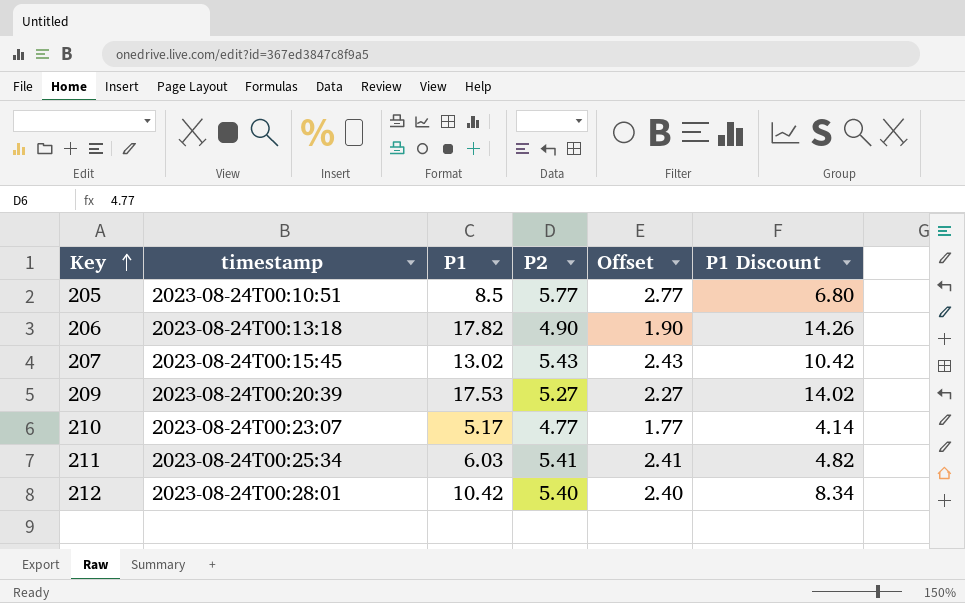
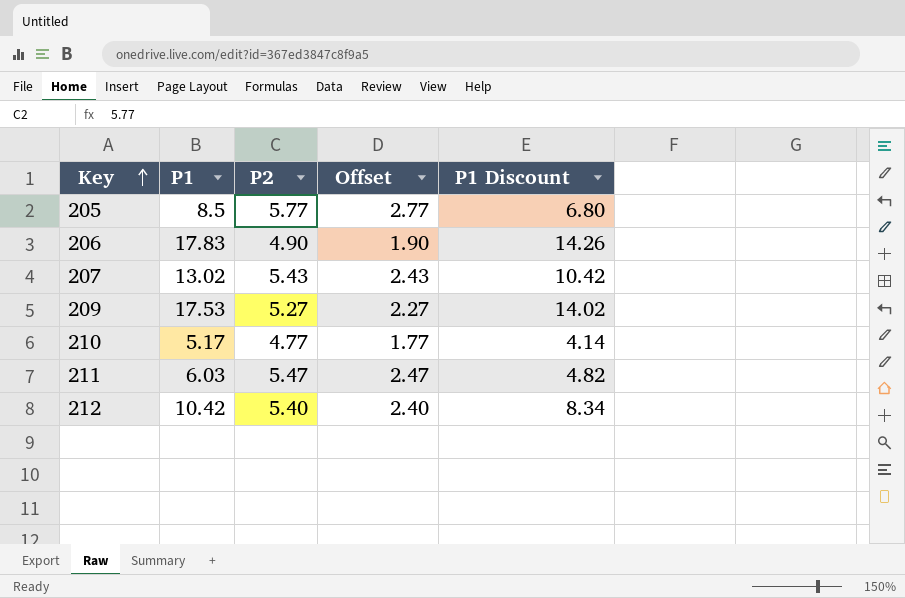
column timestamp | position: 2 -> none
206 | P1: 17.82 -> 17.83
211 | P2: 5.41 -> 5.47
211 | Offset: 2.41 -> 2.47

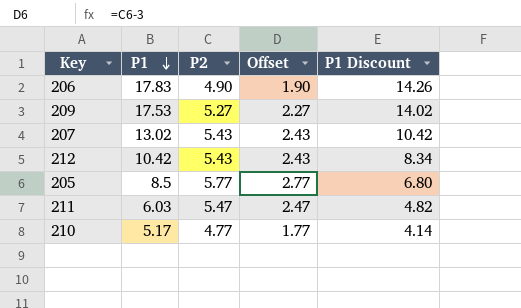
row order: Key ascending -> P1 descending
212 | P2: 5.40 -> 5.43
212 | Offset: 2.40 -> 2.43

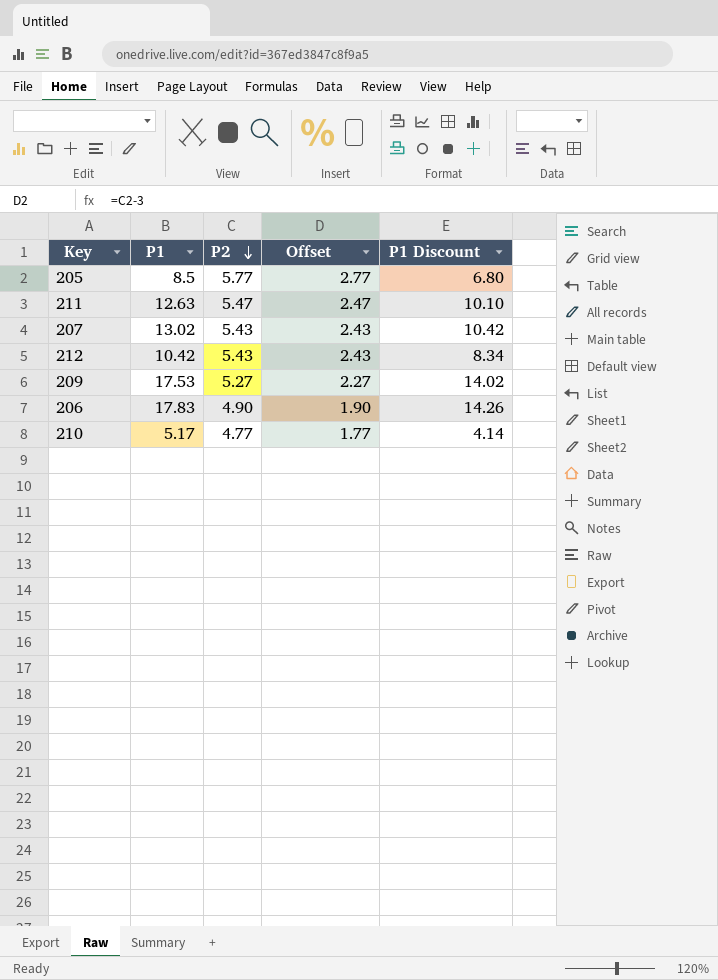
row order: P1 descending -> P2 descending
211 | P1: 6.03 -> 12.63
211 | P1 Discount: 4.82 -> 10.10

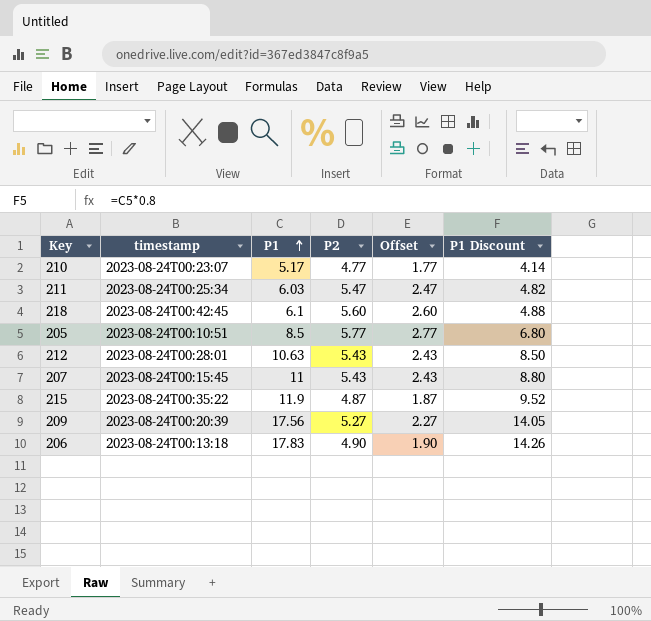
row order: P2 descending -> P1 ascending
column timestamp | position: none -> 2
211 | P1: 12.63 -> 6.03
211 | P1 Discount: 10.10 -> 4.82
row 218: none -> 2023-08-24T00:42:45 | 6.1 | 5.60 | 2.60 | 4.88
212 | P1: 10.42 -> 10.63
212 | P1 Discount: 8.34 -> 8.50
207 | P1: 13.02 -> 11
207 | P1 Discount: 10.42 -> 8.80
row 215: none -> 2023-08-24T00:35:22 | 11.9 | 4.87 | 1.87 | 9.52
209 | P1: 17.53 -> 17.56
209 | P1 Discount: 14.02 -> 14.05

